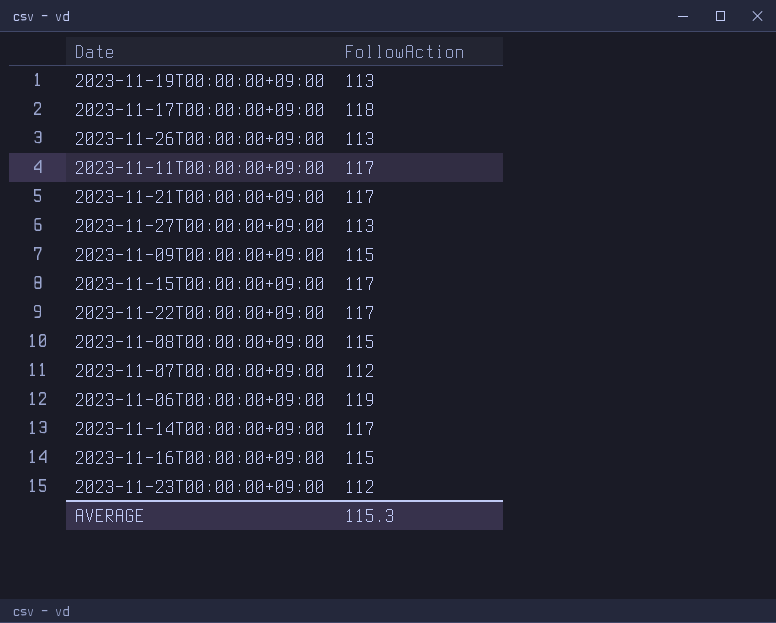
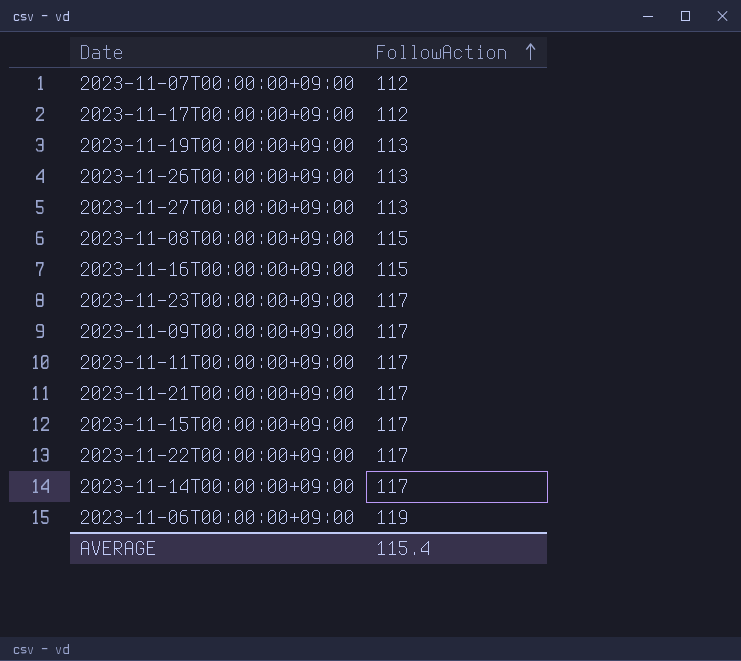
row order: none -> FollowAction ascending
2023-11-17T00:00:00+09:00 | FollowAction: 118 -> 112
2023-11-23T00:00:00+09:00 | FollowAction: 112 -> 117
2023-11-09T00:00:00+09:00 | FollowAction: 115 -> 117
AVERAGE | FollowAction: 115.3 -> 115.4

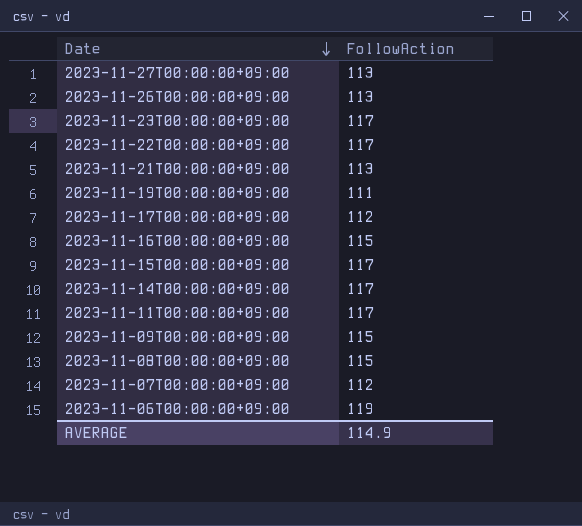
row order: FollowAction ascending -> Date descending
2023-11-21T00:00:00+09:00 | FollowAction: 117 -> 113
2023-11-19T00:00:00+09:00 | FollowAction: 113 -> 111
2023-11-09T00:00:00+09:00 | FollowAction: 117 -> 115
AVERAGE | FollowAction: 115.4 -> 114.9

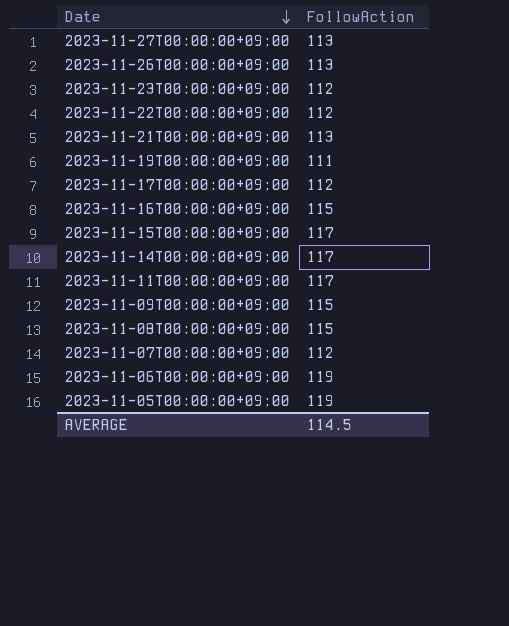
2023-11-23T00:00:00+09:00 | FollowAction: 117 -> 112
2023-11-22T00:00:00+09:00 | FollowAction: 117 -> 112
row 2023-11-05T00:00:00+09:00: none -> 119
AVERAGE | FollowAction: 114.9 -> 114.5

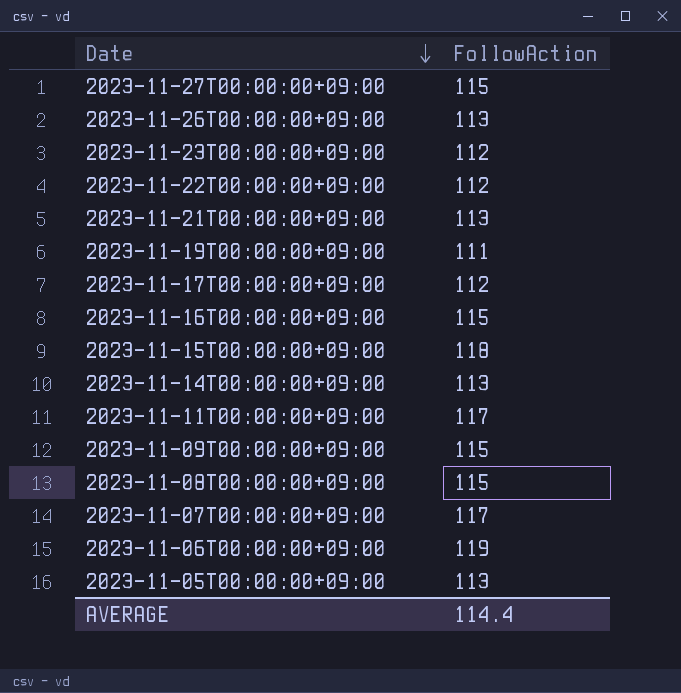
2023-11-27T00:00:00+09:00 | FollowAction: 113 -> 115
2023-11-15T00:00:00+09:00 | FollowAction: 117 -> 118
2023-11-14T00:00:00+09:00 | FollowAction: 117 -> 113
2023-11-07T00:00:00+09:00 | FollowAction: 112 -> 117
2023-11-05T00:00:00+09:00 | FollowAction: 119 -> 113
AVERAGE | FollowAction: 114.5 -> 114.4

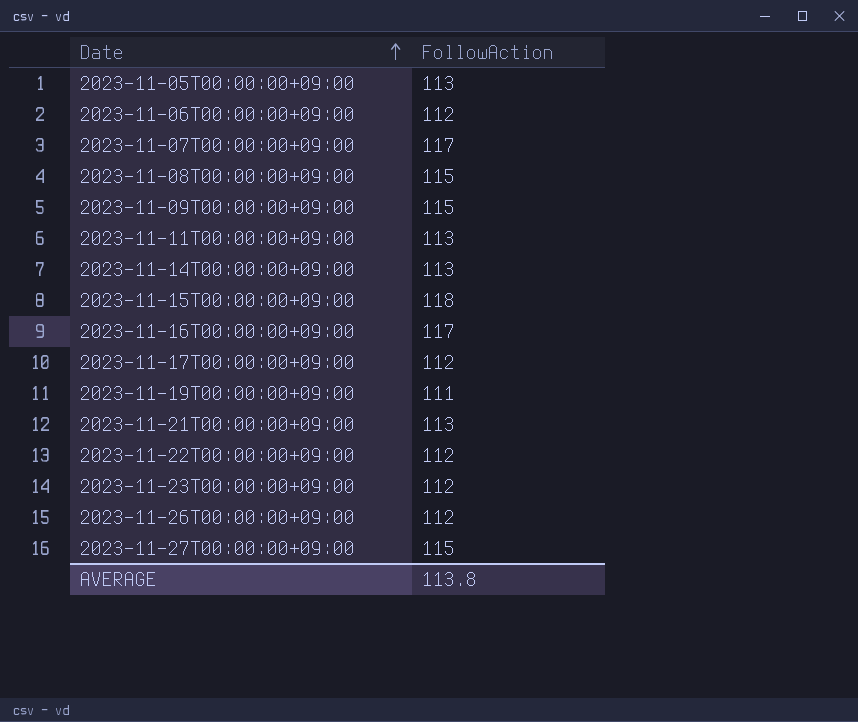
row order: Date descending -> Date ascending
2023-11-06T00:00:00+09:00 | FollowAction: 119 -> 112
2023-11-11T00:00:00+09:00 | FollowAction: 117 -> 113
2023-11-16T00:00:00+09:00 | FollowAction: 115 -> 117
2023-11-26T00:00:00+09:00 | FollowAction: 113 -> 112
AVERAGE | FollowAction: 114.4 -> 113.8

